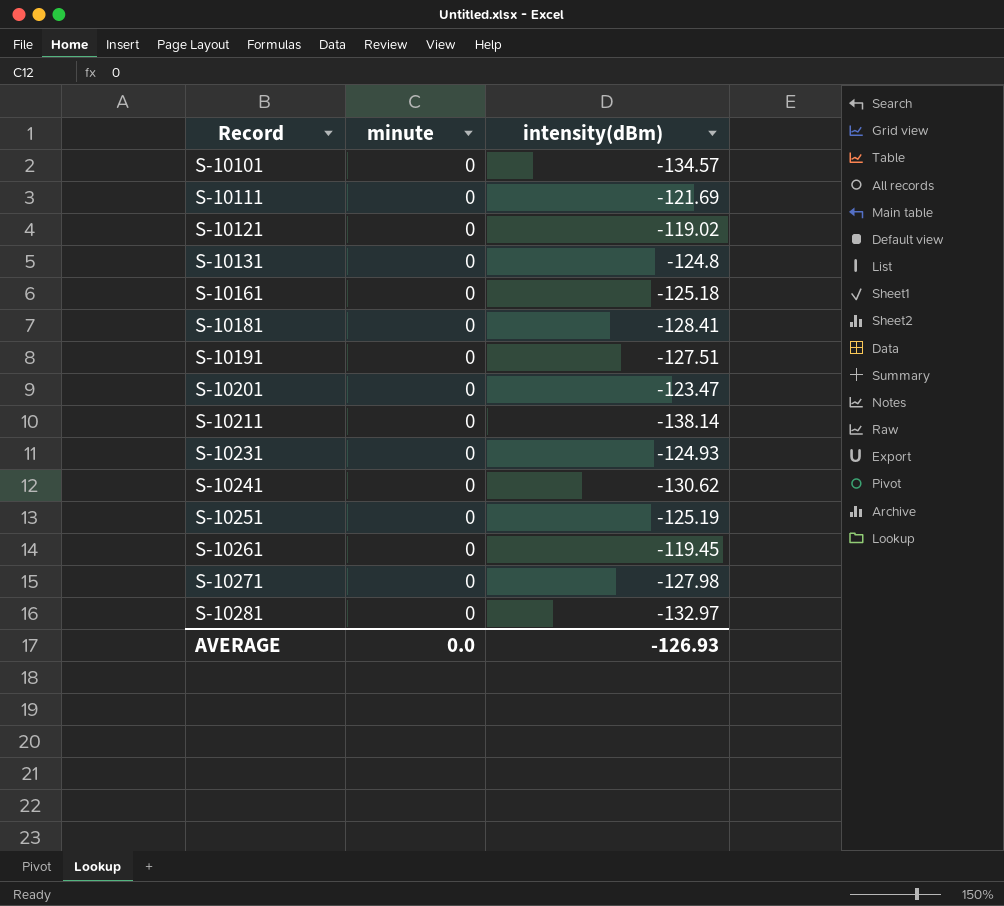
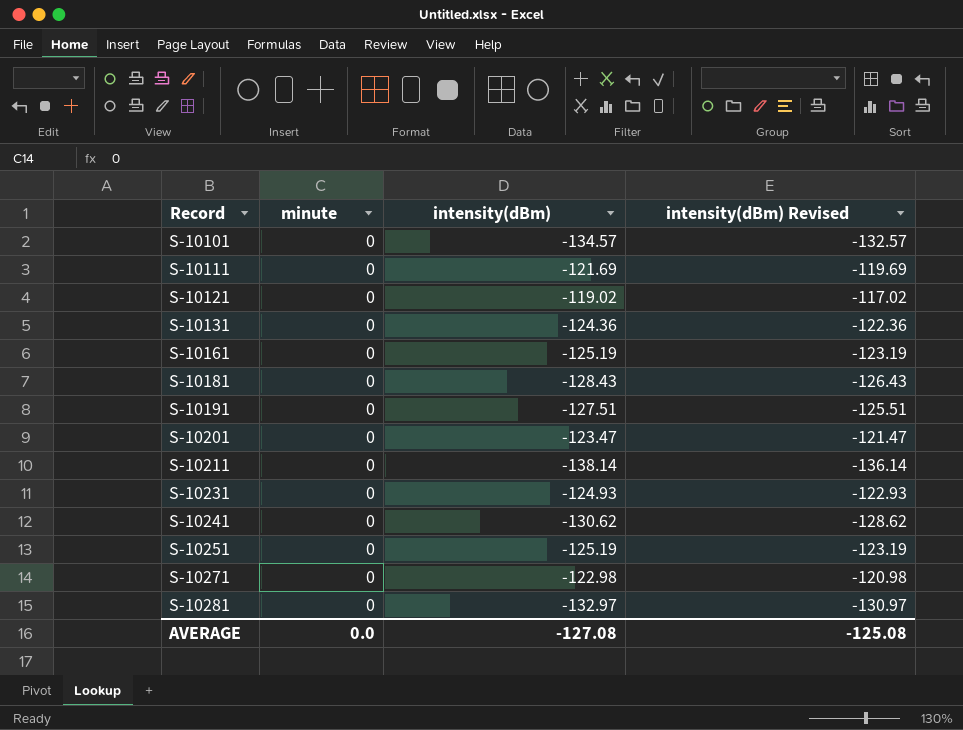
column intensity(dBm) Revised | formula: none -> [intensity(dBm)] + 2
row S-10261: 0 | -119.45 -> none
S-10131 | intensity(dBm): -124.8 -> -124.36
S-10161 | intensity(dBm): -125.18 -> -125.19
S-10181 | intensity(dBm): -128.41 -> -128.43
S-10271 | intensity(dBm): -127.98 -> -122.98
AVERAGE | intensity(dBm): -126.93 -> -127.08

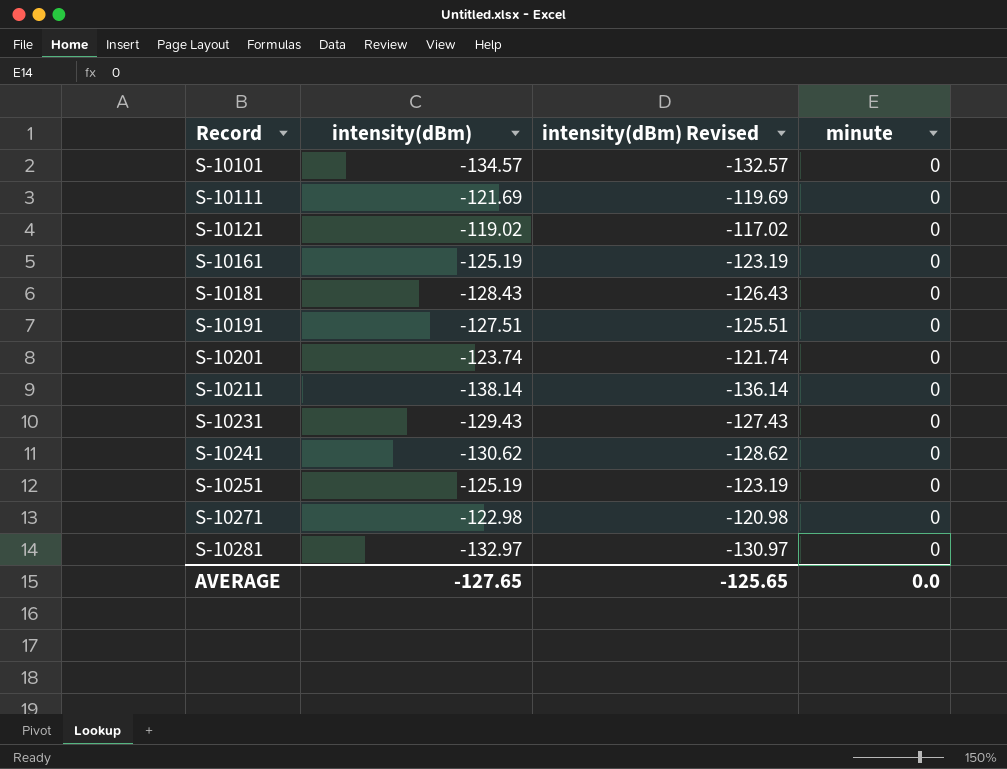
column minute | position: 2 -> 4
row S-10131: 0 | -124.36 | -122.36 -> none
S-10201 | intensity(dBm): -123.47 -> -123.74
S-10201 | intensity(dBm) Revised: -121.47 -> -121.74
S-10231 | intensity(dBm): -124.93 -> -129.43
S-10231 | intensity(dBm) Revised: -122.93 -> -127.43
AVERAGE | intensity(dBm): -127.08 -> -127.65
AVERAGE | intensity(dBm) Revised: -125.08 -> -125.65

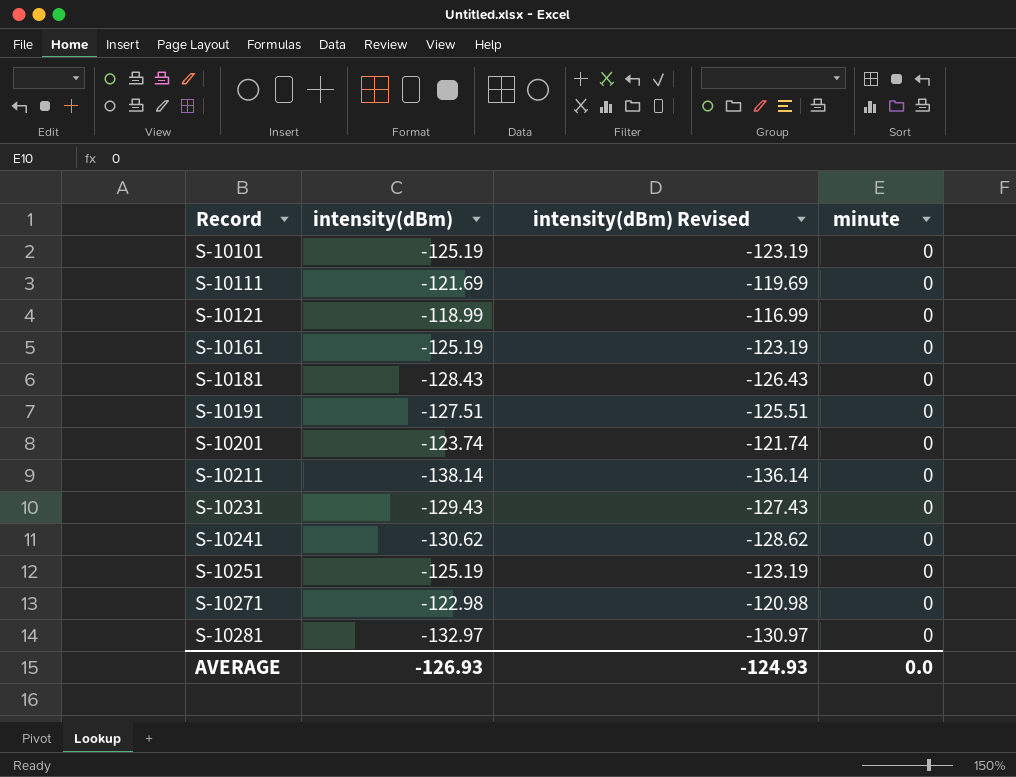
S-10101 | intensity(dBm): -134.57 -> -125.19
S-10101 | intensity(dBm) Revised: -132.57 -> -123.19
S-10121 | intensity(dBm): -119.02 -> -118.99
S-10121 | intensity(dBm) Revised: -117.02 -> -116.99
AVERAGE | intensity(dBm): -127.65 -> -126.93
AVERAGE | intensity(dBm) Revised: -125.65 -> -124.93

